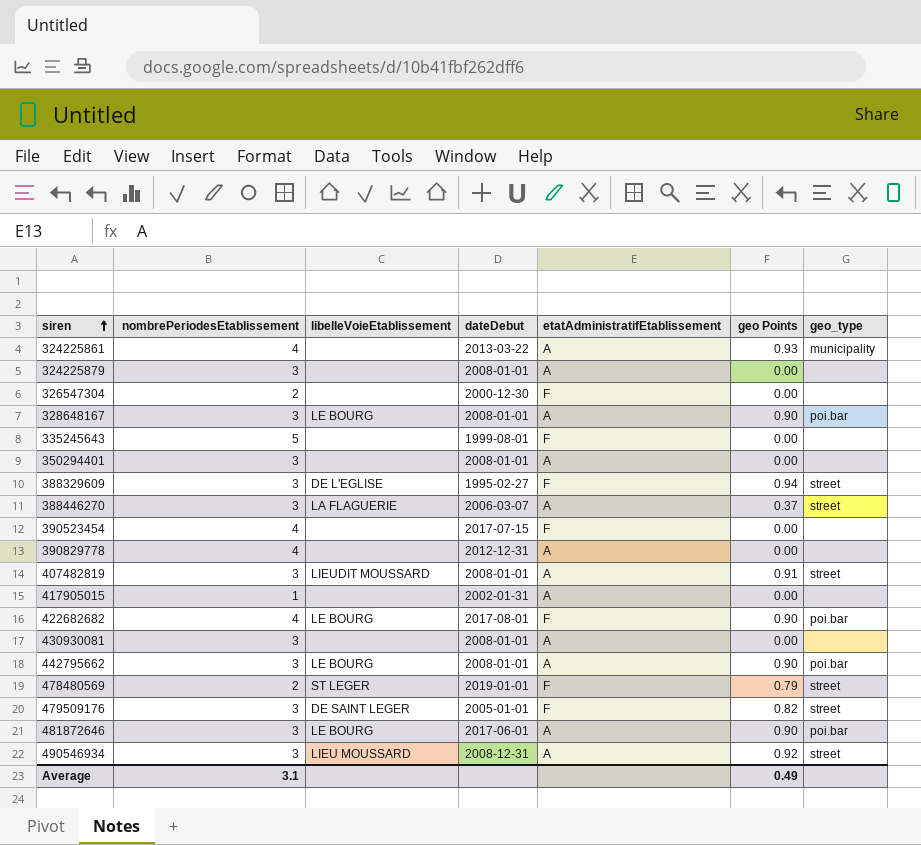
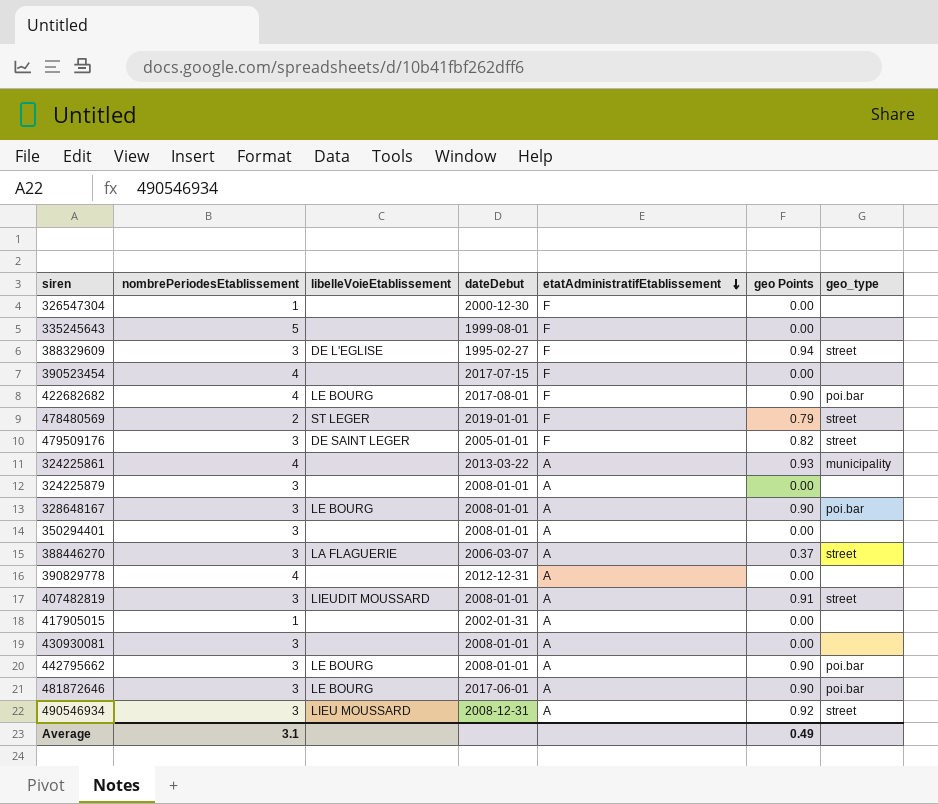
row order: siren ascending -> etatAdministratifEtablissement descending
326547304 | nombrePeriodesEtablissement: 2 -> 1

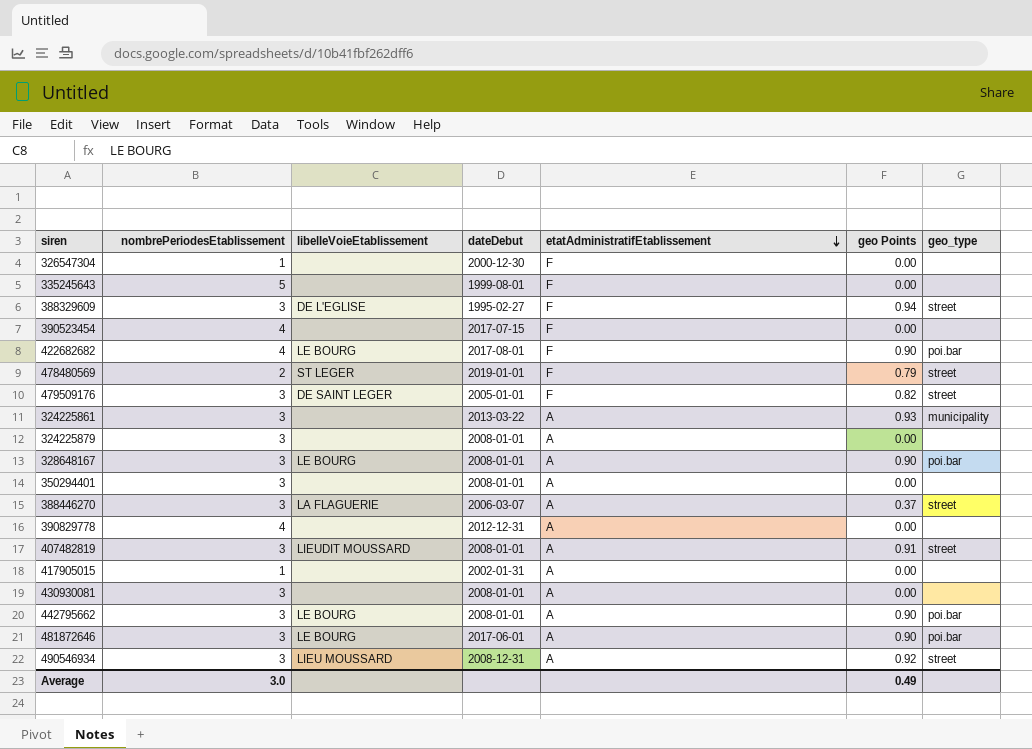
324225861 | nombrePeriodesEtablissement: 4 -> 3
Average | nombrePeriodesEtablissement: 3.1 -> 3.0

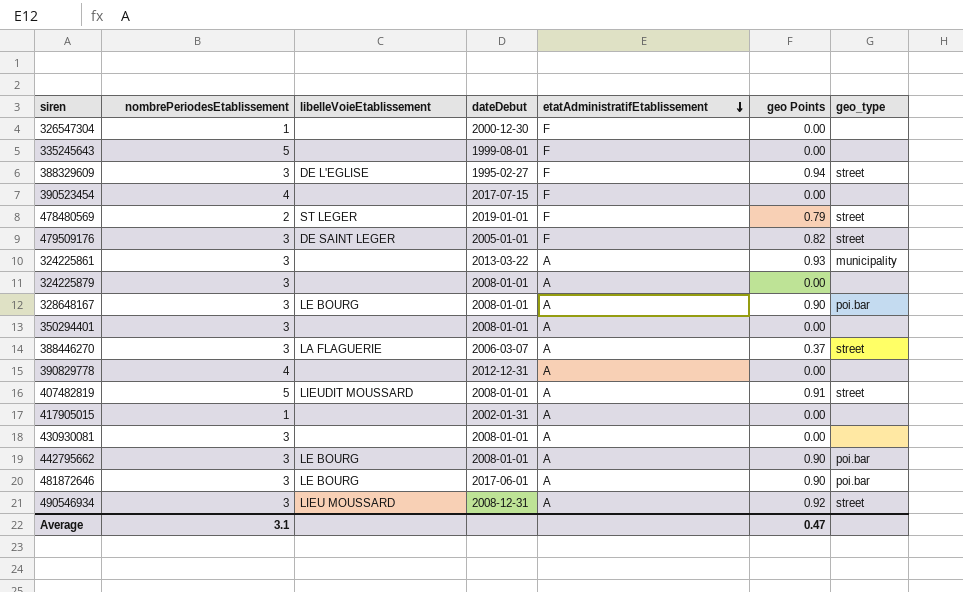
row 422682682: 4 | LE BOURG | 2017-08-01 | F | 0.90 | poi.bar -> none
407482819 | nombrePeriodesEtablissement: 3 -> 5
Average | nombrePeriodesEtablissement: 3.0 -> 3.1
Average | geo Points: 0.49 -> 0.47

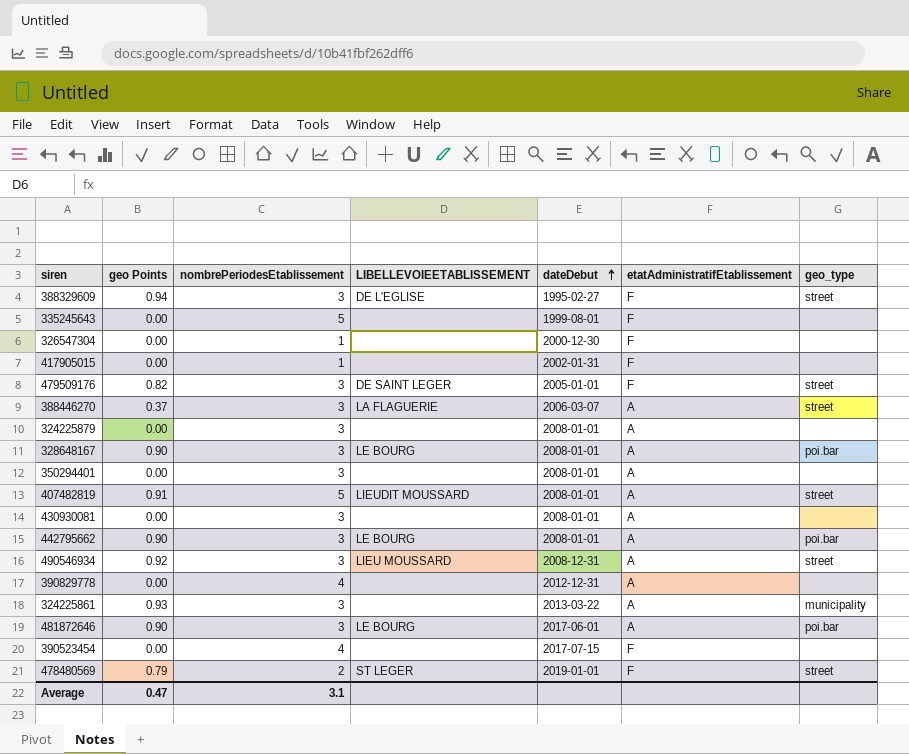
row order: etatAdministratifEtablissement descending -> dateDebut ascending
column geo Points | position: 6 -> 2
column name: libelleVoieEtablissement -> LIBELLEVOIEETABLISSEMENT
417905015 | etatAdministratifEtablissement: A -> F

